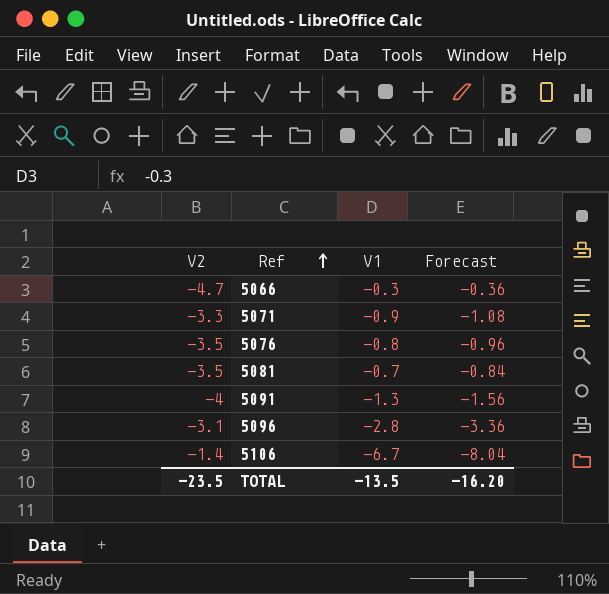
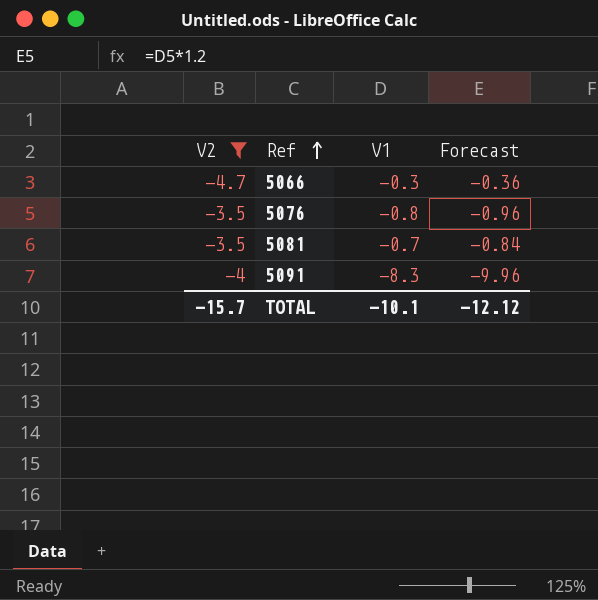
filter: none -> V2 <= -3.5
5091 | V1: -1.3 -> -8.3
5091 | Forecast: -1.56 -> -9.96
TOTAL | V2: -23.5 -> -15.7
TOTAL | V1: -13.5 -> -10.1
TOTAL | Forecast: -16.20 -> -12.12

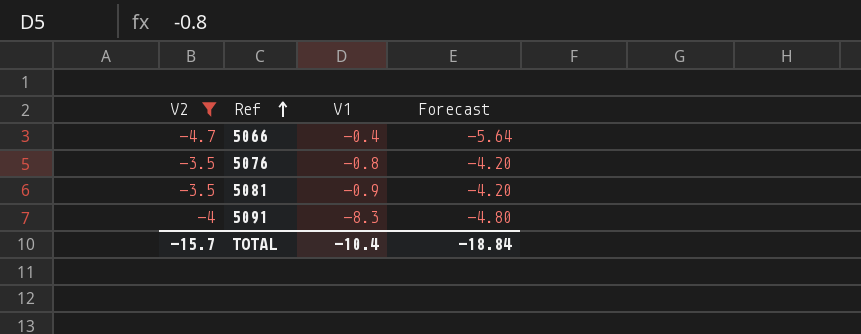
column Forecast | formula: [V1] * 1.2 -> [V2] * 1.2
5066 | V1: -0.3 -> -0.4
5081 | V1: -0.7 -> -0.9
TOTAL | V1: -10.1 -> -10.4
TOTAL | Forecast: -12.12 -> -18.84

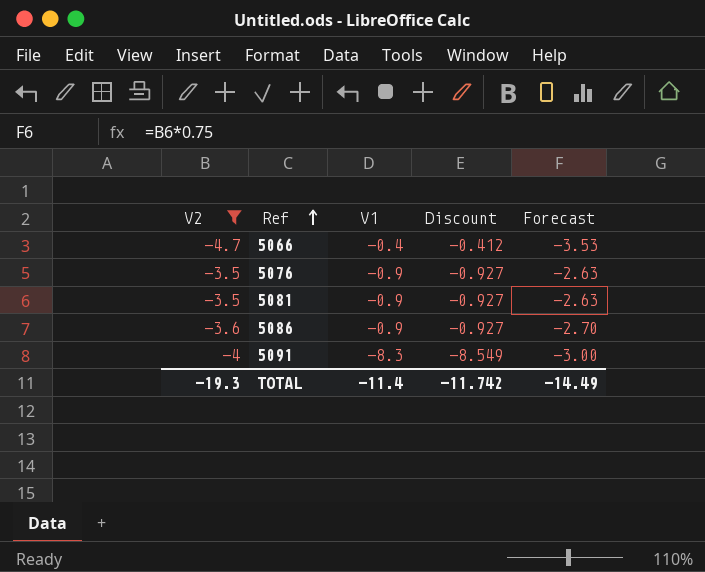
column Discount | formula: none -> [V1] * 1.03
column Forecast | formula: [V2] * 1.2 -> [V2] * 0.75
5076 | V1: -0.8 -> -0.9
row 5086: none -> -3.6 | -0.9 | -0.927 | -2.70
TOTAL | V2: -15.7 -> -19.3
TOTAL | V1: -10.4 -> -11.4
TOTAL | Forecast: -18.84 -> -14.49

